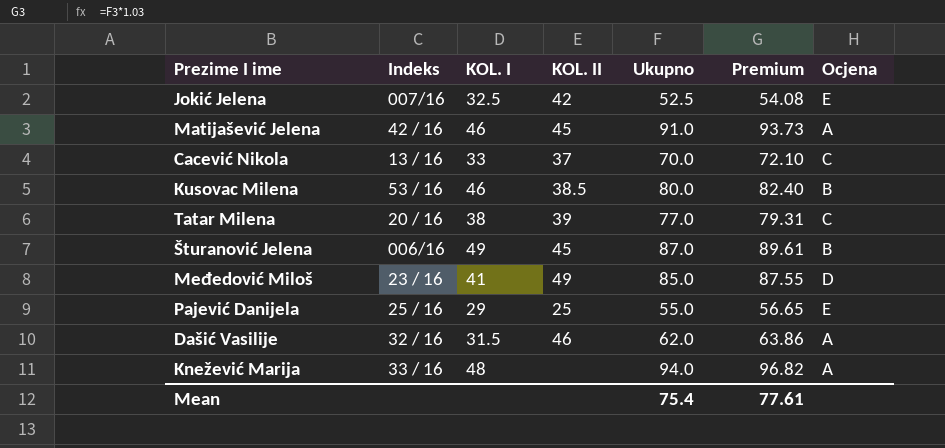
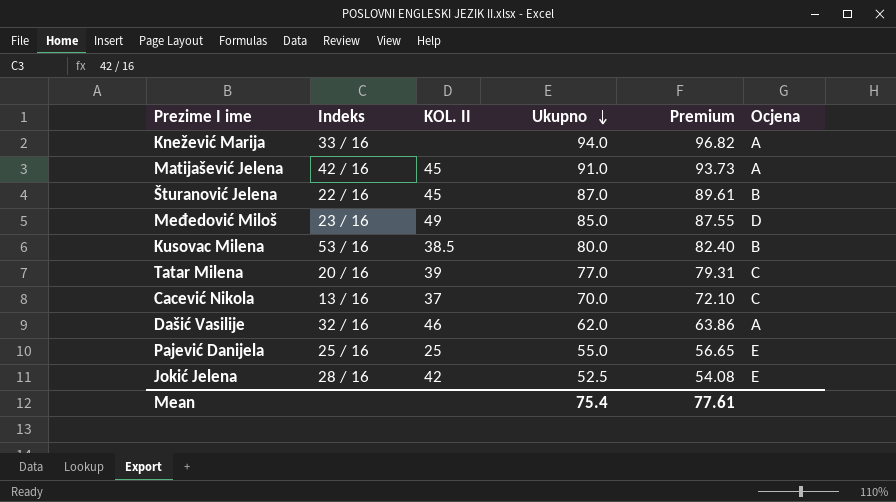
row order: none -> Ukupno descending
column KOL. I | position: 3 -> none
Šturanović Jelena | Indeks: 006/16 -> 22 / 16
Jokić Jelena | Indeks: 007/16 -> 28 / 16

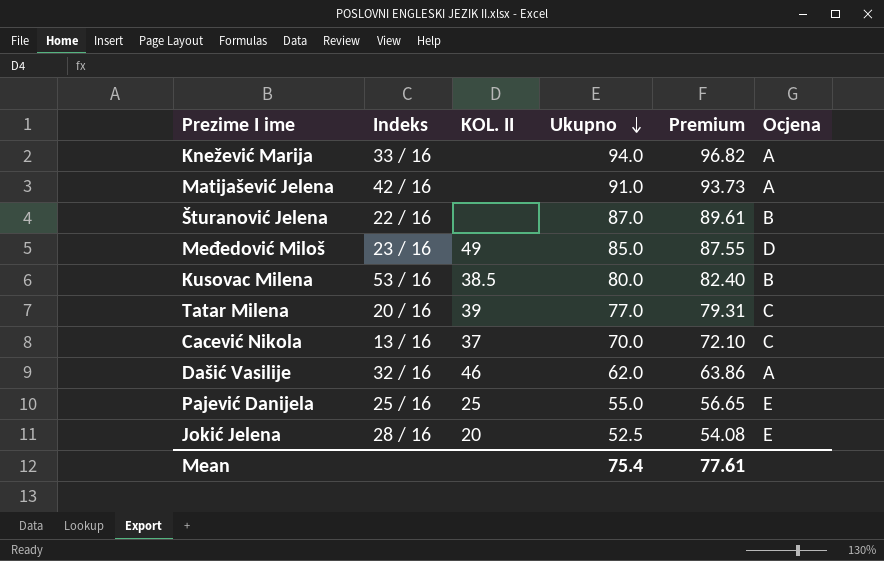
Matijašević Jelena | KOL. II: 45 -> none
Šturanović Jelena | KOL. II: 45 -> none
Jokić Jelena | KOL. II: 42 -> 20

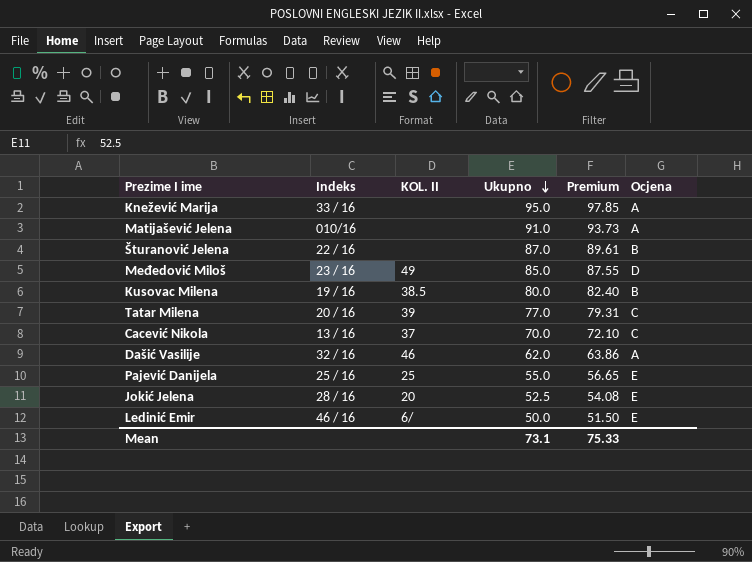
Knežević Marija | Ukupno: 94.0 -> 95.0
Knežević Marija | Premium: 96.82 -> 97.85
Matijašević Jelena | Indeks: 42 / 16 -> 010/16
Kusovac Milena | Indeks: 53 / 16 -> 19 / 16
row Ledinić Emir: none -> 46 / 16 | 6/ | 50.0 | 51.50 | E
Mean | Ukupno: 75.4 -> 73.1
Mean | Premium: 77.61 -> 75.33

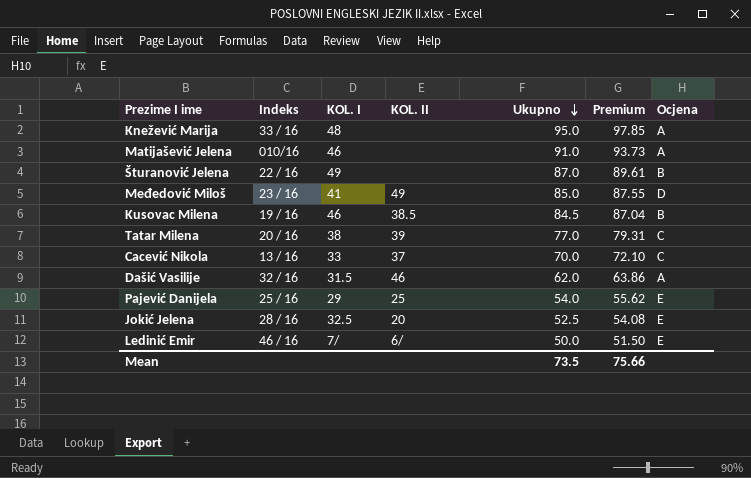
column KOL. I | position: none -> 3
Kusovac Milena | Ukupno: 80.0 -> 84.5
Kusovac Milena | Premium: 82.40 -> 87.04
Pajević Danijela | Ukupno: 55.0 -> 54.0
Pajević Danijela | Premium: 56.65 -> 55.62
Mean | Ukupno: 73.1 -> 73.5
Mean | Premium: 75.33 -> 75.66

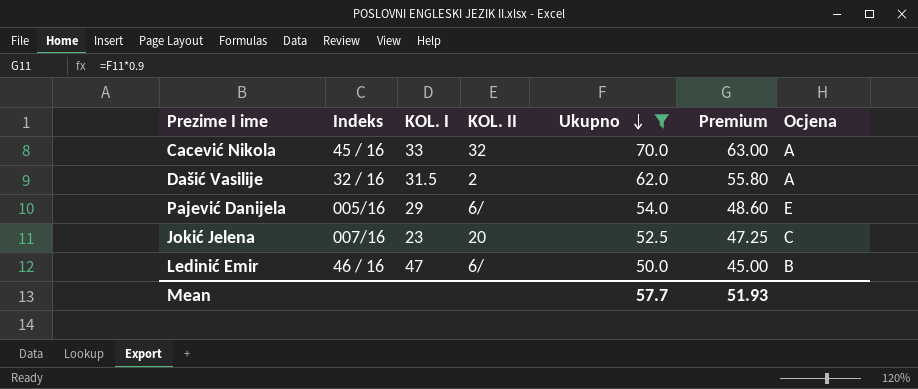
filter: none -> Ukupno <= 70.0
column Premium | formula: [Ukupno] * 1.03 -> [Ukupno] * 0.9
Cacević Nikola | Indeks: 13 / 16 -> 45 / 16
Cacević Nikola | KOL. II: 37 -> 32
Cacević Nikola | Ocjena: C -> A
Dašić Vasilije | KOL. II: 46 -> 2
Pajević Danijela | Indeks: 25 / 16 -> 005/16
Pajević Danijela | KOL. II: 25 -> 6/
Jokić Jelena | Indeks: 28 / 16 -> 007/16
Jokić Jelena | KOL. I: 32.5 -> 23
Jokić Jelena | Ocjena: E -> C
Ledinić Emir | KOL. I: 7/ -> 47
Ledinić Emir | Ocjena: E -> B
Mean | Ukupno: 73.5 -> 57.7
Mean | Premium: 75.66 -> 51.93

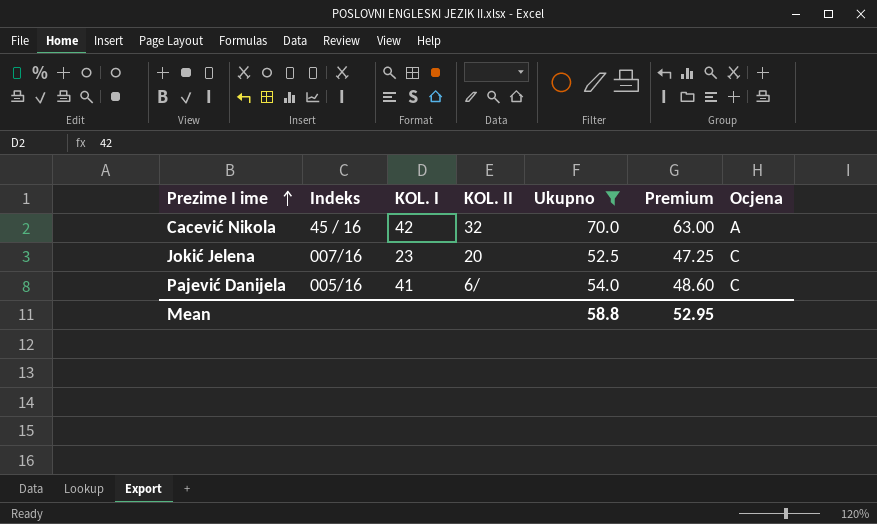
row order: Ukupno descending -> Prezime I ime ascending
row Dašić Vasilije: 32 / 16 | 31.5 | 2 | 62.0 | 55.80 | A -> none
row Ledinić Emir: 46 / 16 | 47 | 6/ | 50.0 | 45.00 | B -> none
Cacević Nikola | KOL. I: 33 -> 42
Pajević Danijela | KOL. I: 29 -> 41
Pajević Danijela | Ocjena: E -> C
Mean | Ukupno: 57.7 -> 58.8
Mean | Premium: 51.93 -> 52.95

